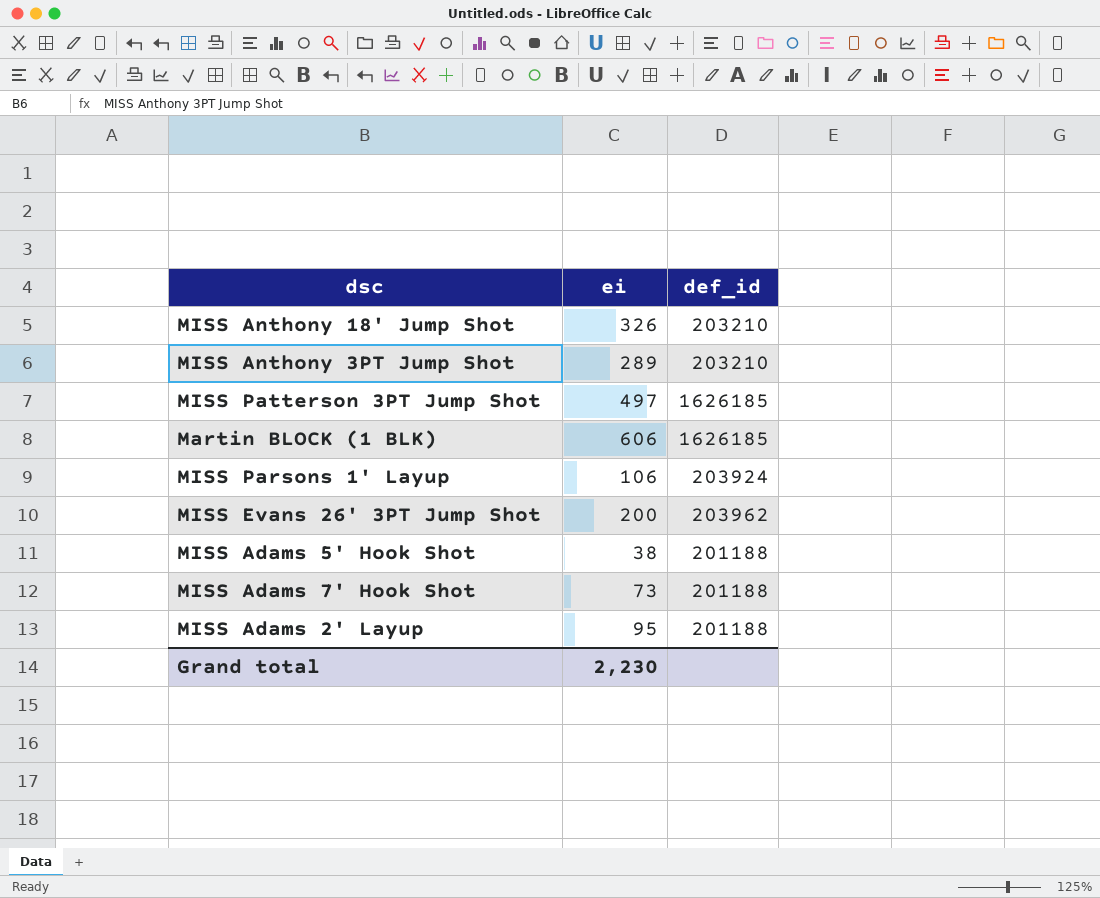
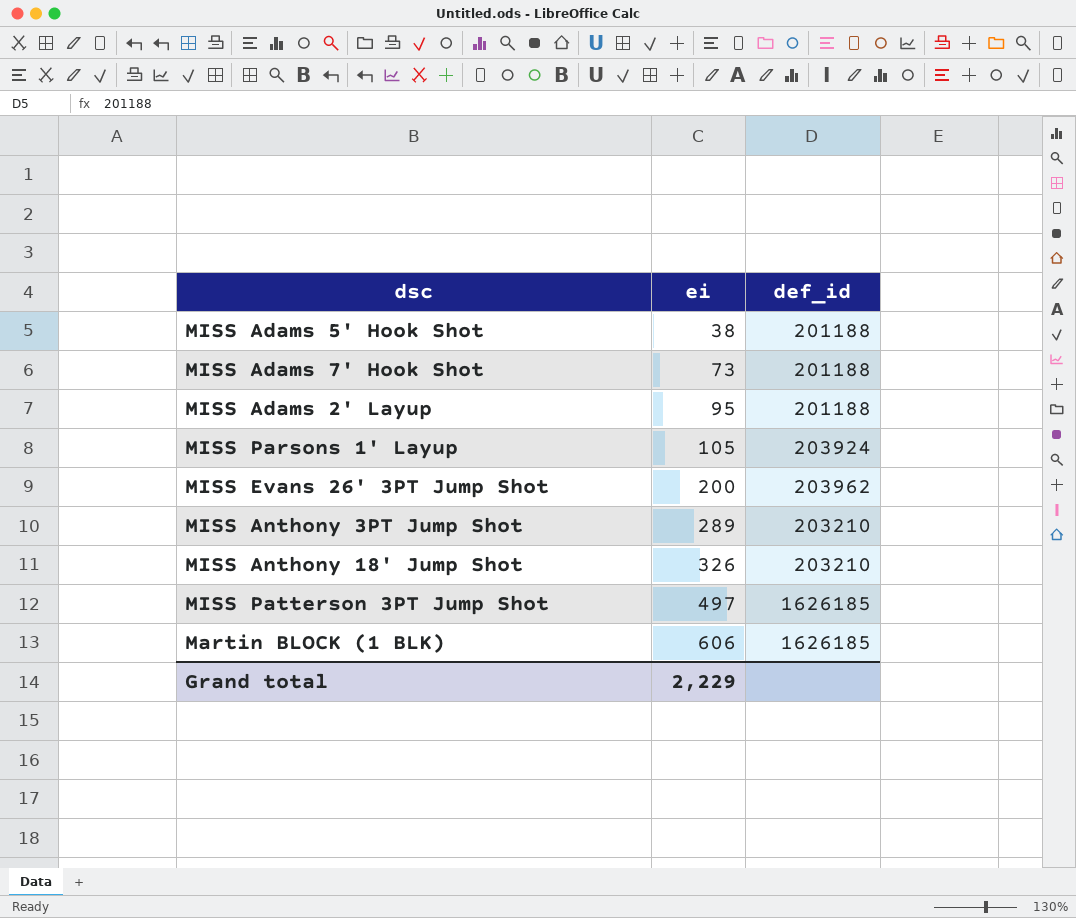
row order: none -> ei ascending
MISS Parsons 1' Layup | ei: 106 -> 105
Grand total | ei: 2,230 -> 2,229

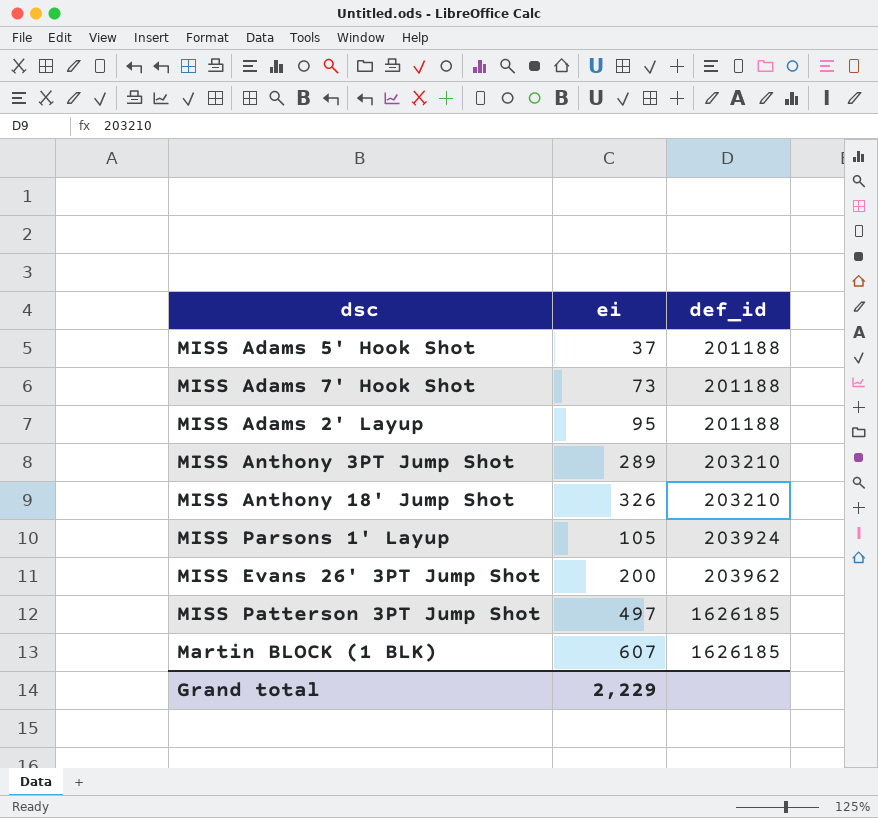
row order: ei ascending -> def_id ascending
MISS Adams 5' Hook Shot | ei: 38 -> 37
Martin BLOCK (1 BLK) | ei: 606 -> 607

